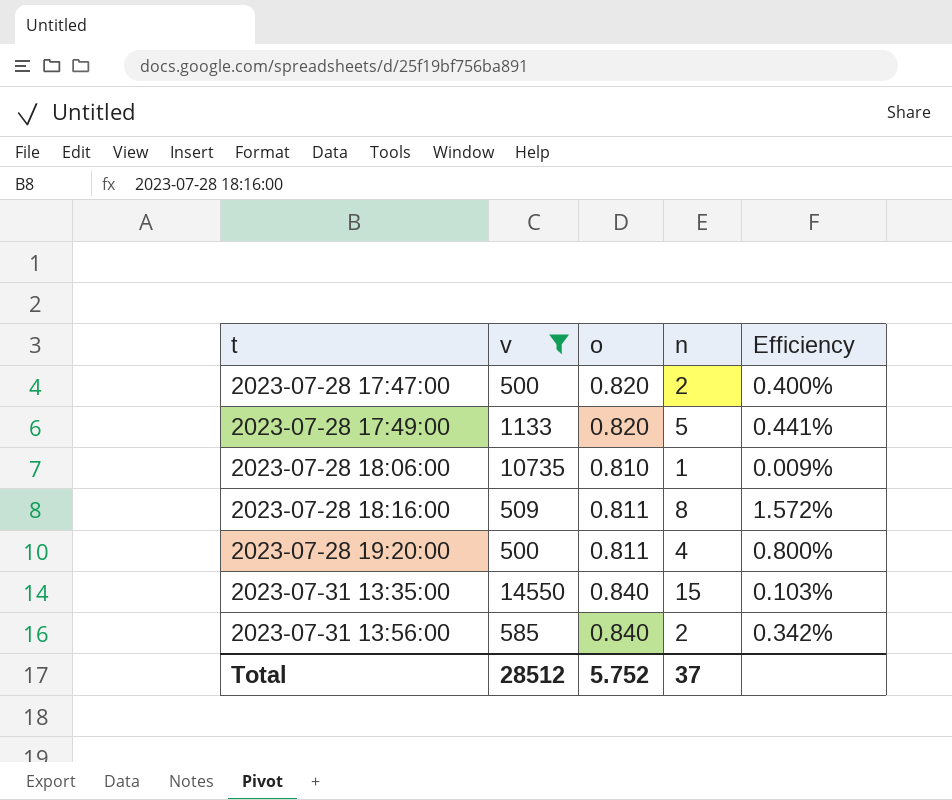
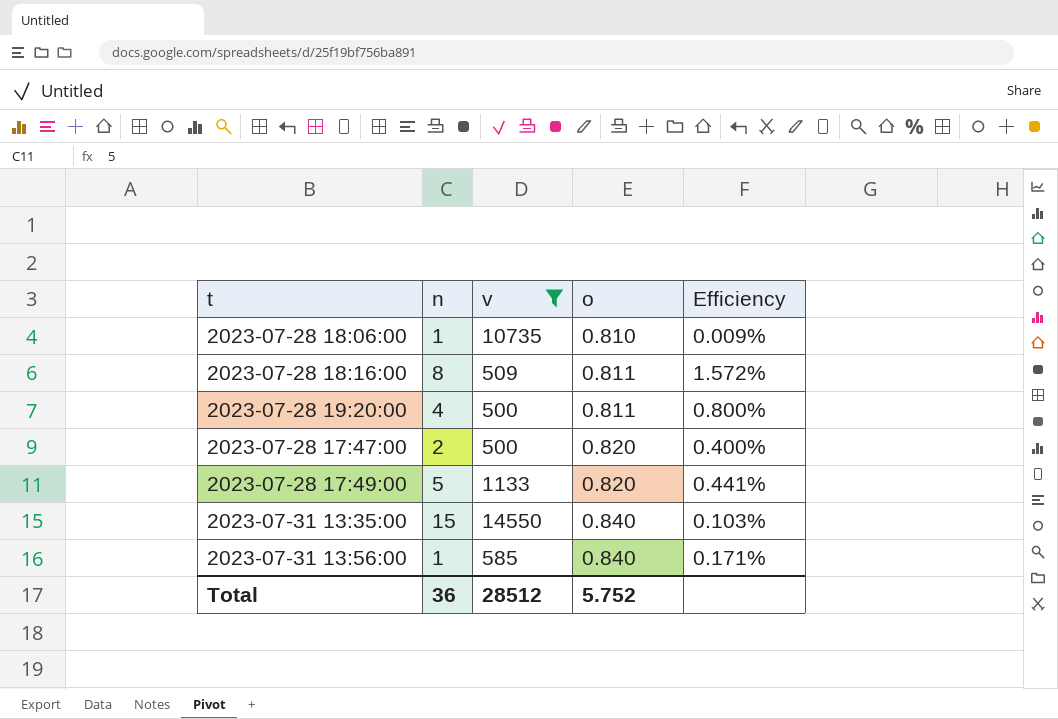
row order: t ascending -> o ascending
column n | position: 4 -> 2
2023-07-31 13:56:00 | n: 2 -> 1
2023-07-31 13:56:00 | Efficiency: 0.342% -> 0.171%
Total | n: 37 -> 36

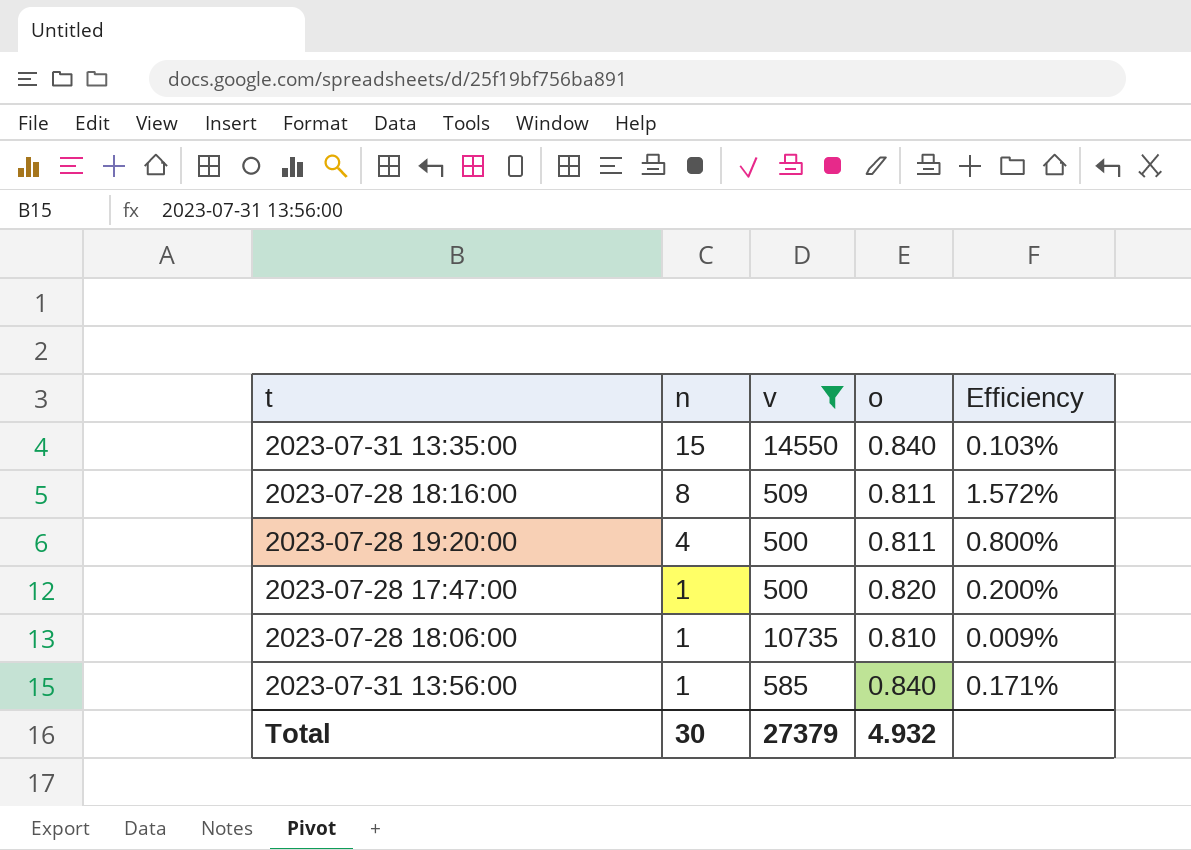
row order: o ascending -> n descending
row 2023-07-28 17:49:00: 5 | 1133 | 0.820 | 0.441% -> none
2023-07-28 17:47:00 | n: 2 -> 1
2023-07-28 17:47:00 | Efficiency: 0.400% -> 0.200%
Total | n: 36 -> 30
Total | v: 28512 -> 27379
Total | o: 5.752 -> 4.932

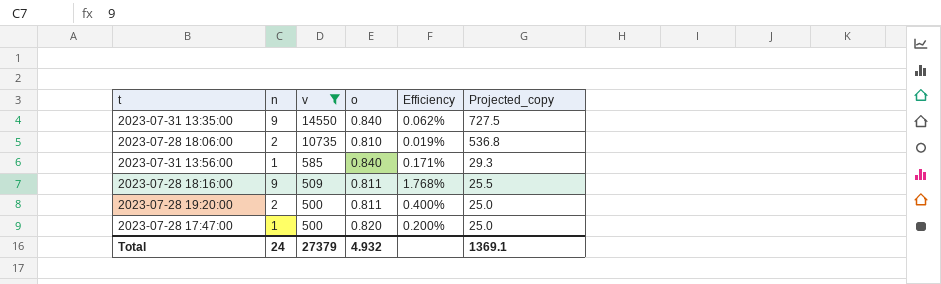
row order: n descending -> v descending
column Projected_copy | formula: none -> [v] * 0.05
2023-07-31 13:35:00 | n: 15 -> 9
2023-07-31 13:35:00 | Efficiency: 0.103% -> 0.062%
2023-07-28 18:06:00 | n: 1 -> 2
2023-07-28 18:06:00 | Efficiency: 0.009% -> 0.019%
2023-07-28 18:16:00 | n: 8 -> 9
2023-07-28 18:16:00 | Efficiency: 1.572% -> 1.768%
2023-07-28 19:20:00 | n: 4 -> 2
2023-07-28 19:20:00 | Efficiency: 0.800% -> 0.400%
Total | n: 30 -> 24

